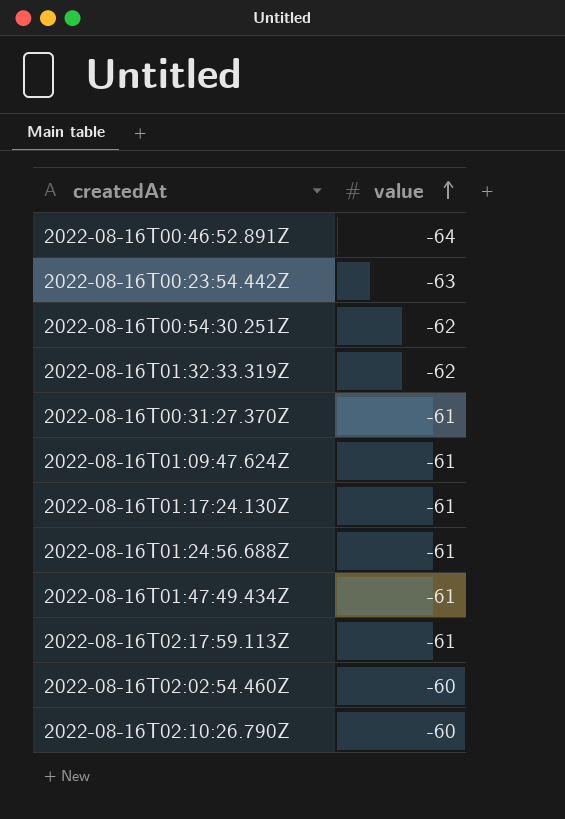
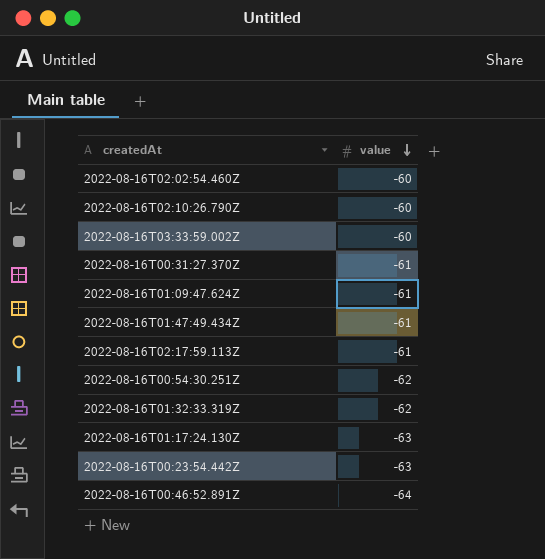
row order: value ascending -> value descending
row 2022-08-16T01:24:56.688Z: -61 -> none
row 2022-08-16T03:33:59.002Z: none -> -60
2022-08-16T01:17:24.130Z | value: -61 -> -63

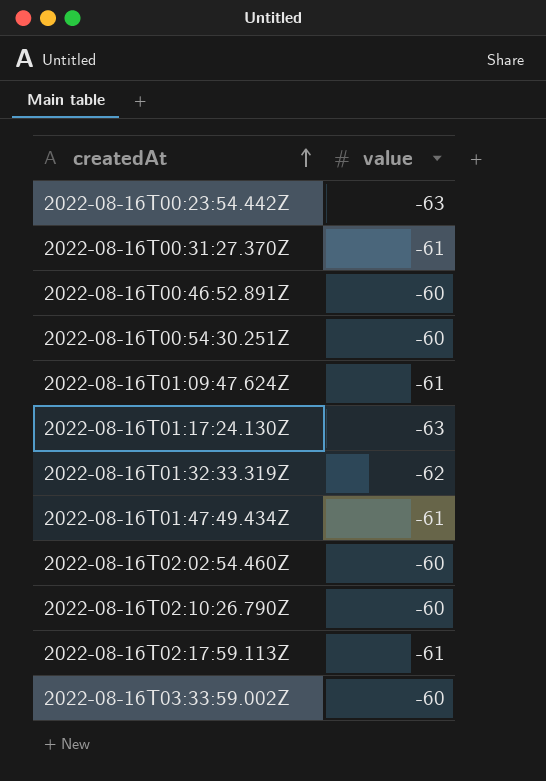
row order: value descending -> createdAt ascending
2022-08-16T00:46:52.891Z | value: -64 -> -60
2022-08-16T00:54:30.251Z | value: -62 -> -60

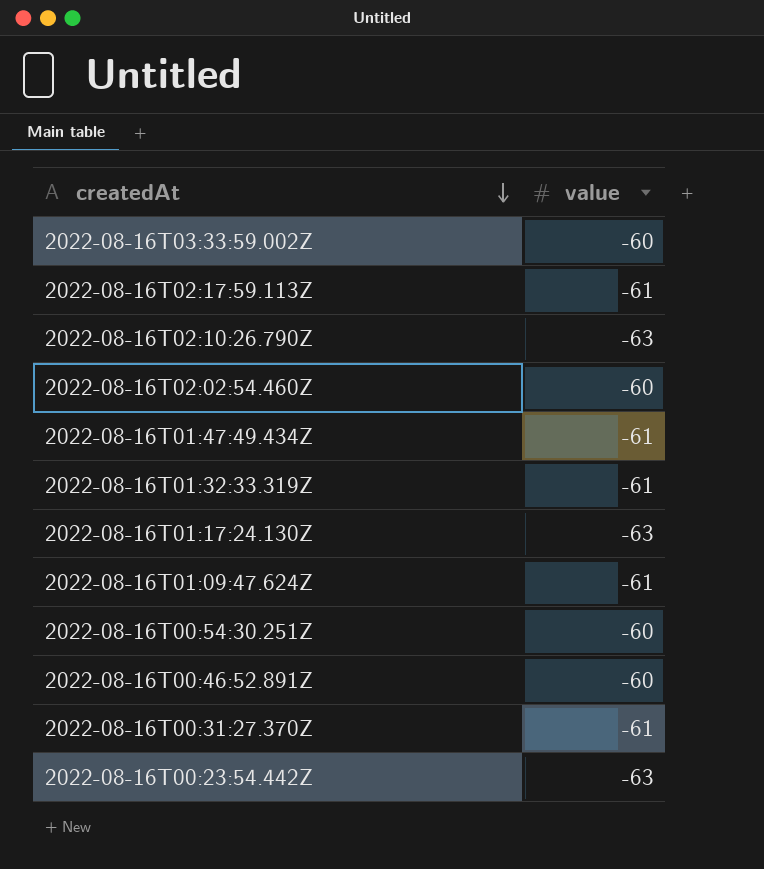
row order: createdAt ascending -> createdAt descending
2022-08-16T02:10:26.790Z | value: -60 -> -63
2022-08-16T01:32:33.319Z | value: -62 -> -61

